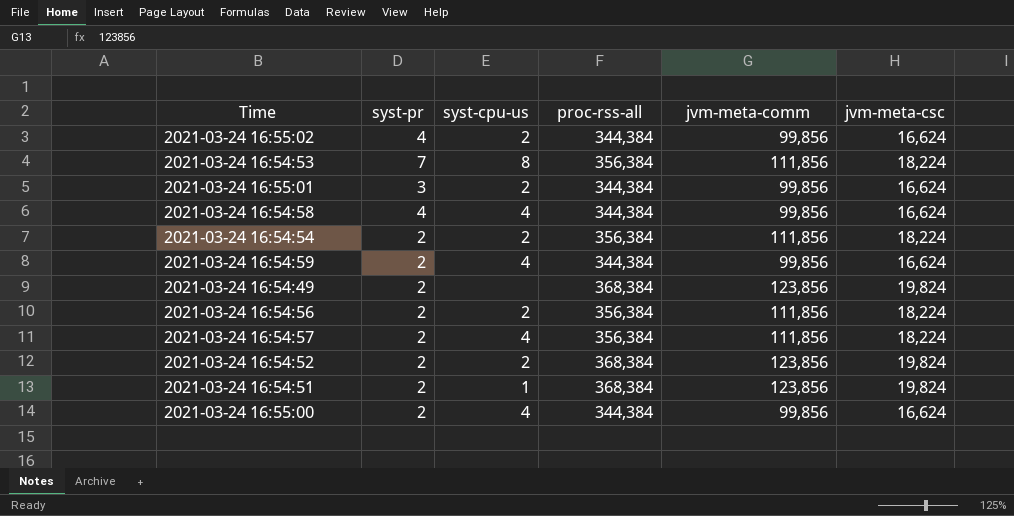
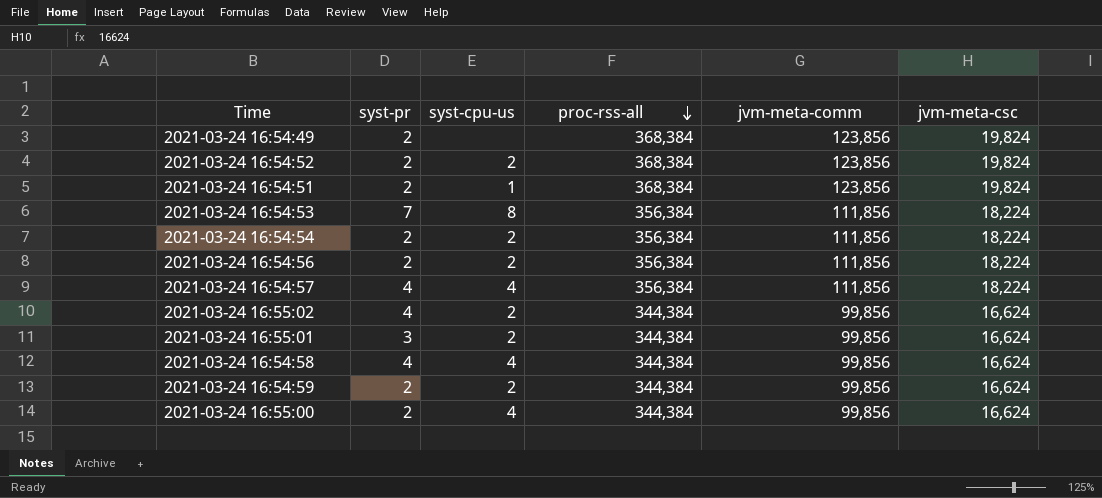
row order: none -> proc-rss-all descending
2021-03-24 16:54:57 | syst-pr: 2 -> 4
2021-03-24 16:54:59 | syst-cpu-us: 4 -> 2

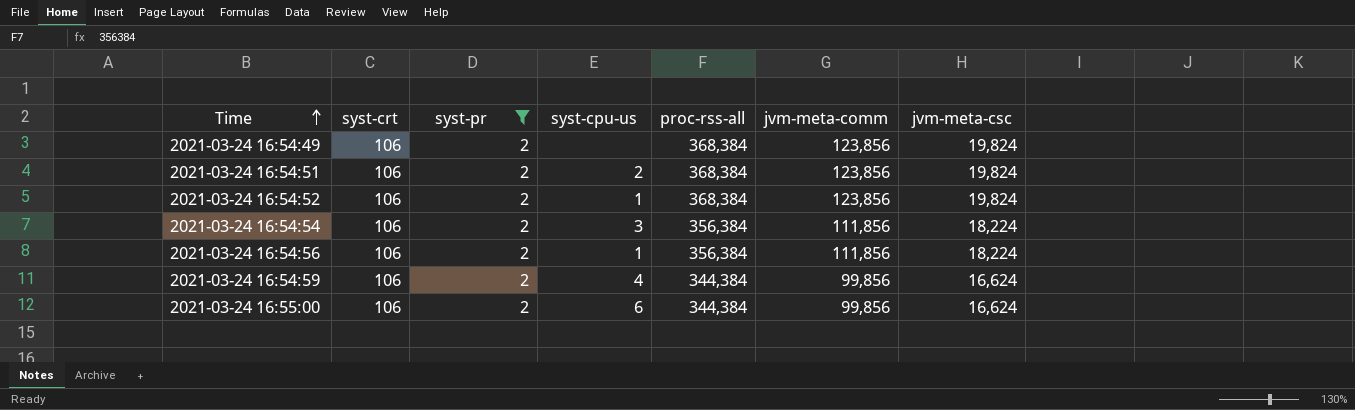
filter: none -> syst-pr = 2
row order: proc-rss-all descending -> Time ascending
column syst-crt | position: none -> 2
2021-03-24 16:54:51 | syst-cpu-us: 1 -> 2
2021-03-24 16:54:52 | syst-cpu-us: 2 -> 1
2021-03-24 16:54:54 | syst-cpu-us: 2 -> 3
2021-03-24 16:54:56 | syst-cpu-us: 2 -> 1
2021-03-24 16:54:59 | syst-cpu-us: 2 -> 4
2021-03-24 16:55:00 | syst-cpu-us: 4 -> 6

